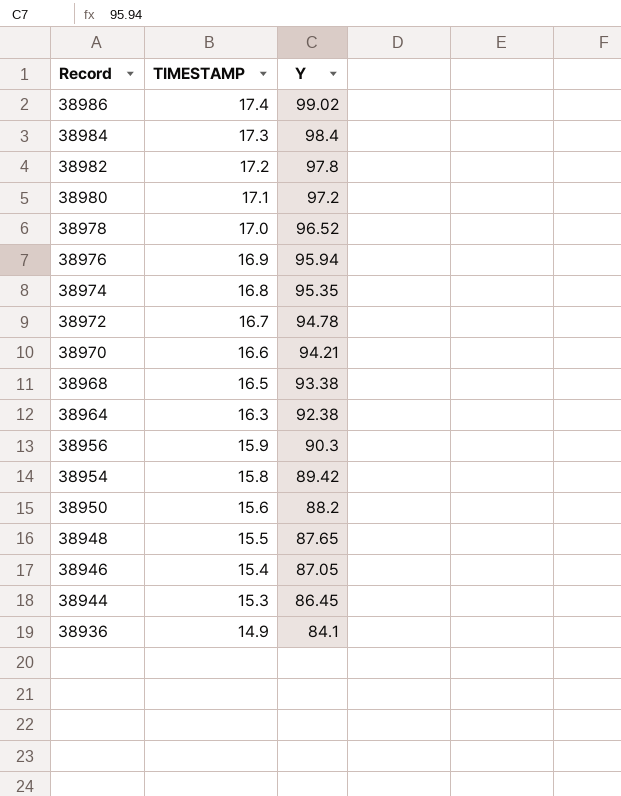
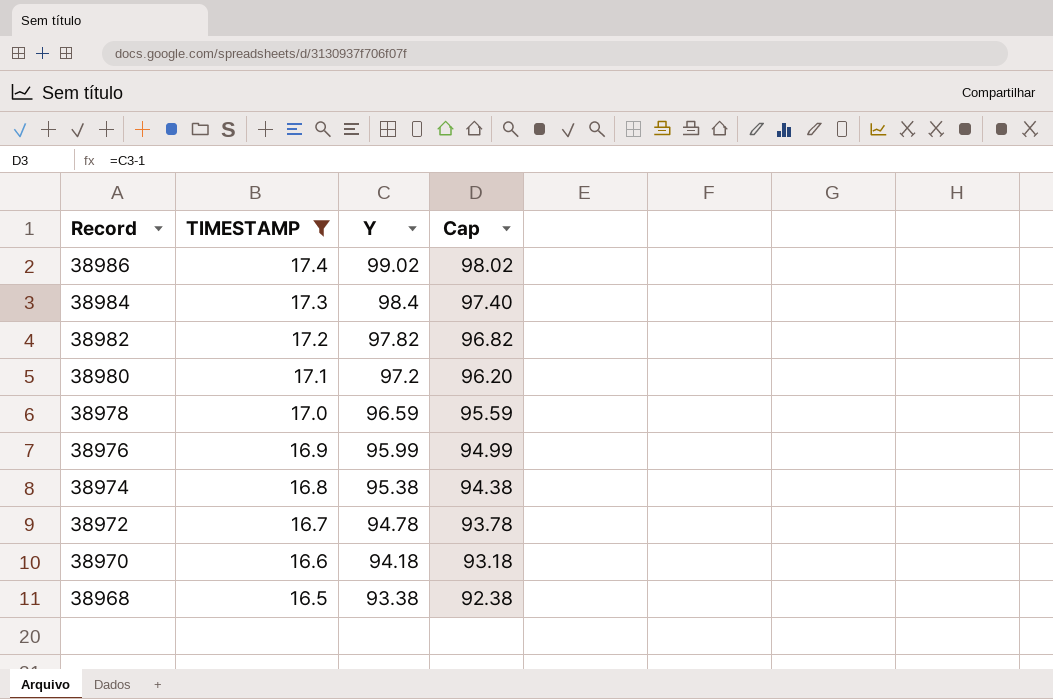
filter: none -> TIMESTAMP >= 16.5
column Cap | formula: none -> [Y] - 1
38982 | Y: 97.8 -> 97.82
38978 | Y: 96.52 -> 96.59
38976 | Y: 95.94 -> 95.99
38974 | Y: 95.35 -> 95.38
38970 | Y: 94.21 -> 94.18

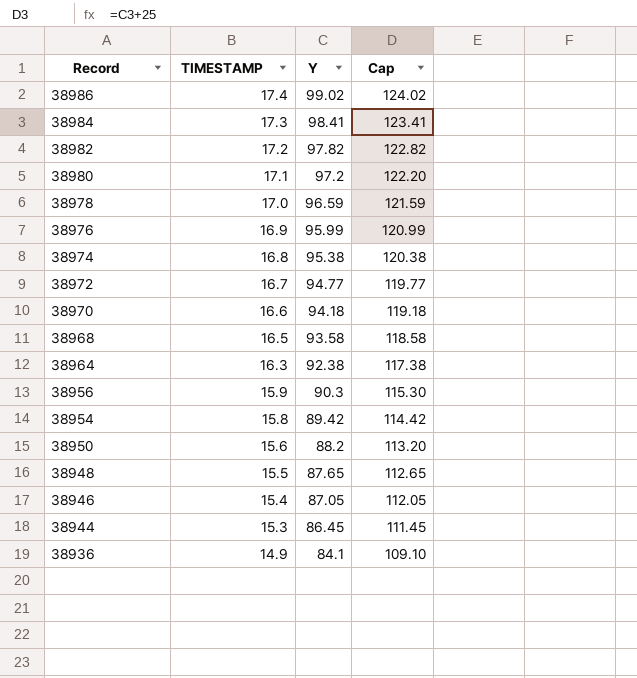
filter: TIMESTAMP >= 16.5 -> none
column Cap | formula: [Y] - 1 -> [Y] + 25
38984 | Y: 98.4 -> 98.41
38972 | Y: 94.78 -> 94.77
38968 | Y: 93.38 -> 93.58

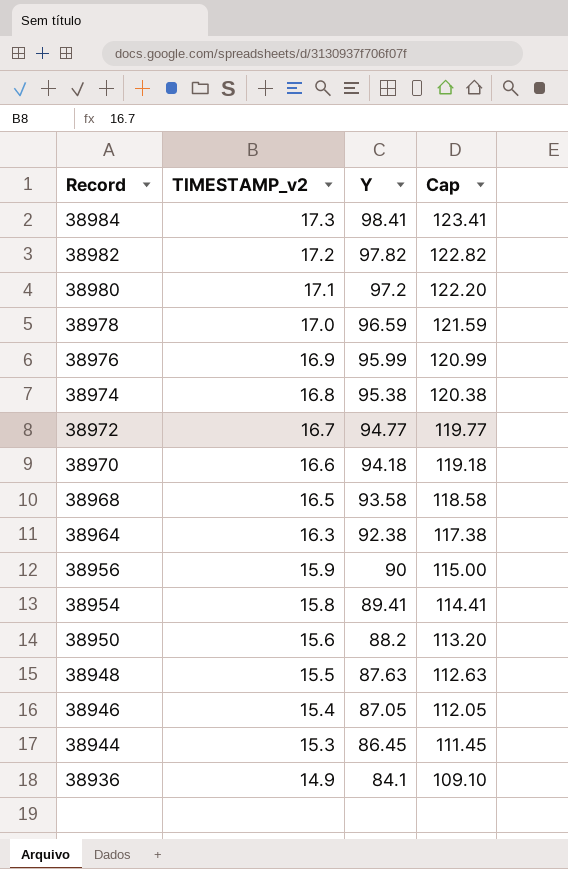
column name: TIMESTAMP -> TIMESTAMP_v2
row 38986: 17.4 | 99.02 | 124.02 -> none
38956 | Y: 90.3 -> 90
38956 | Cap: 115.30 -> 115.00
38954 | Y: 89.42 -> 89.41
38954 | Cap: 114.42 -> 114.41
38948 | Y: 87.65 -> 87.63
38948 | Cap: 112.65 -> 112.63

